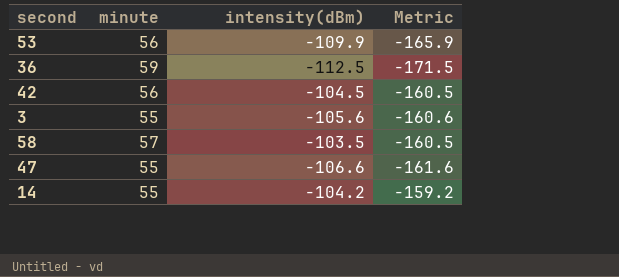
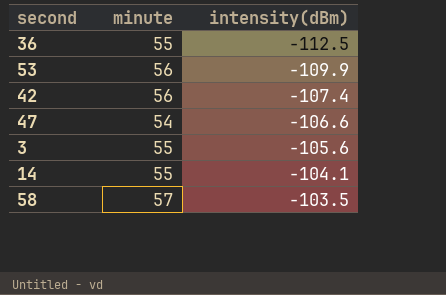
row order: none -> intensity(dBm) ascending
column Metric | formula: [intensity(dBm)] - [minute] -> none
36 | minute: 59 -> 55
42 | intensity(dBm): -104.5 -> -107.4
47 | minute: 55 -> 54
14 | intensity(dBm): -104.2 -> -104.1

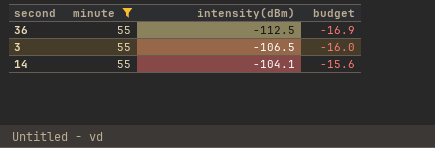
filter: none -> minute = 55
column budget | formula: none -> [intensity(dBm)] * 0.15
3 | intensity(dBm): -105.6 -> -106.5

